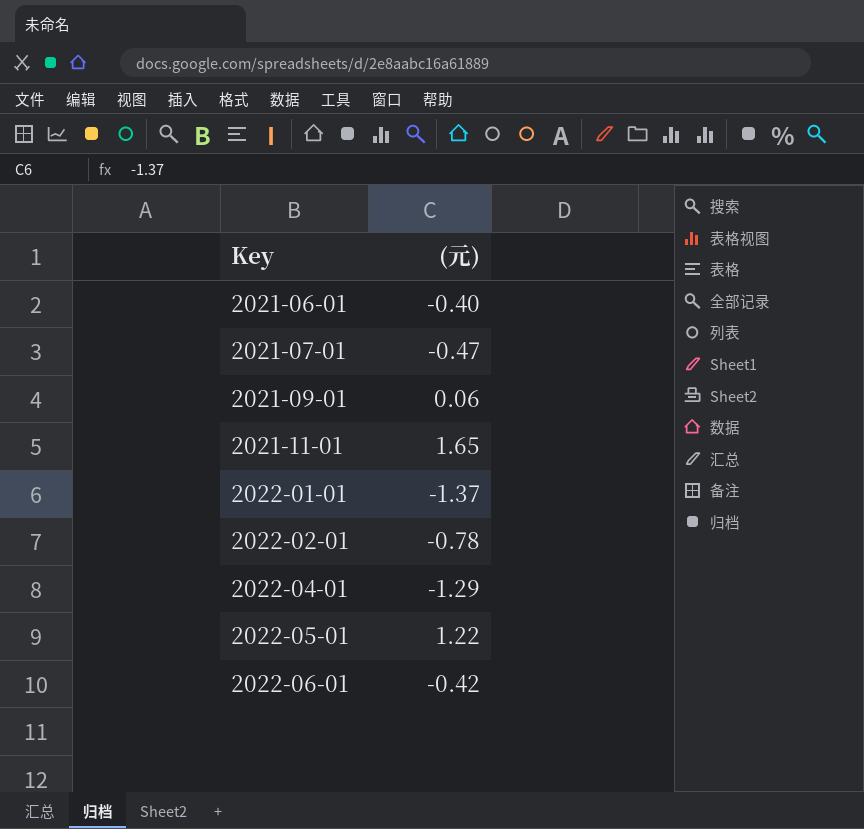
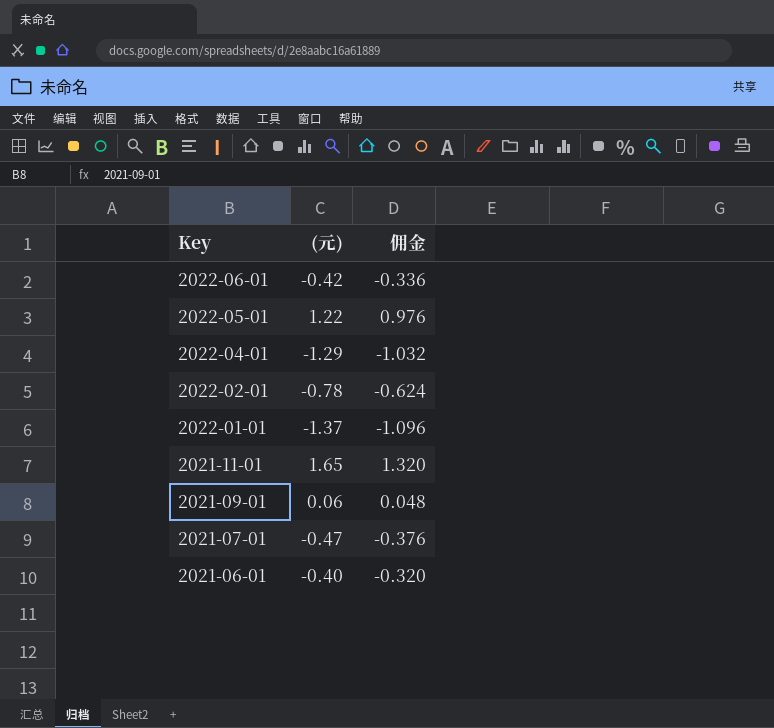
row order: Key ascending -> Key descending
column 佣金 | formula: none -> [(元)] * 0.8

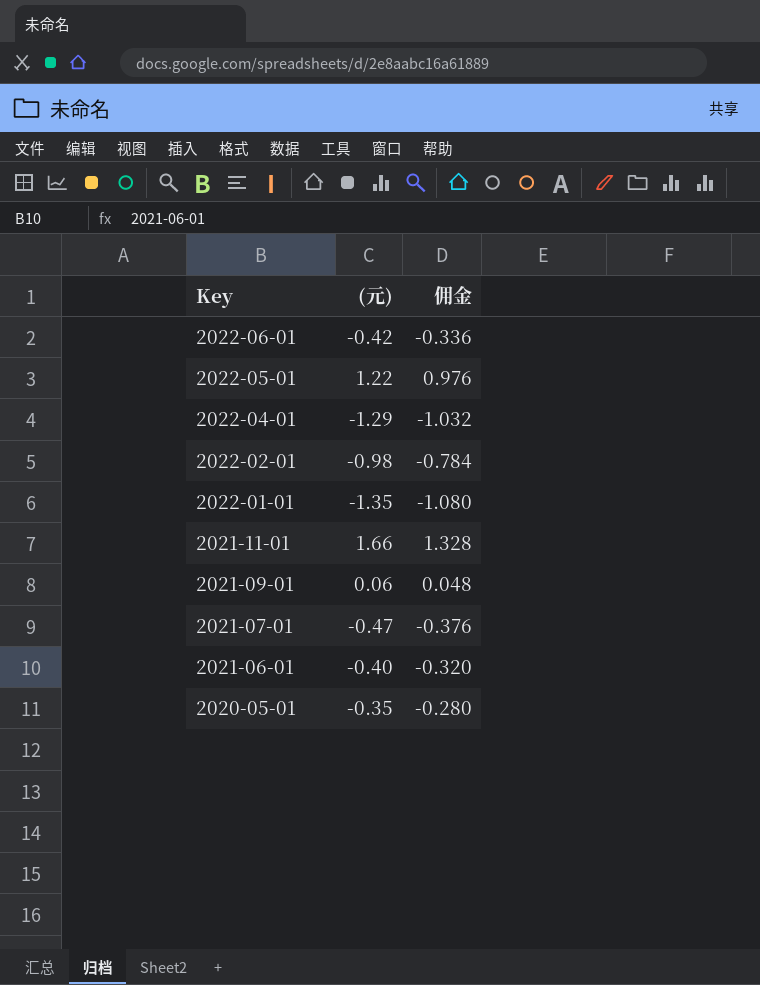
2022-02-01 | (元): -0.78 -> -0.98
2022-02-01 | 佣金: -0.624 -> -0.784
2022-01-01 | (元): -1.37 -> -1.35
2022-01-01 | 佣金: -1.096 -> -1.080
2021-11-01 | (元): 1.65 -> 1.66
2021-11-01 | 佣金: 1.320 -> 1.328
row 2020-05-01: none -> -0.35 | -0.280

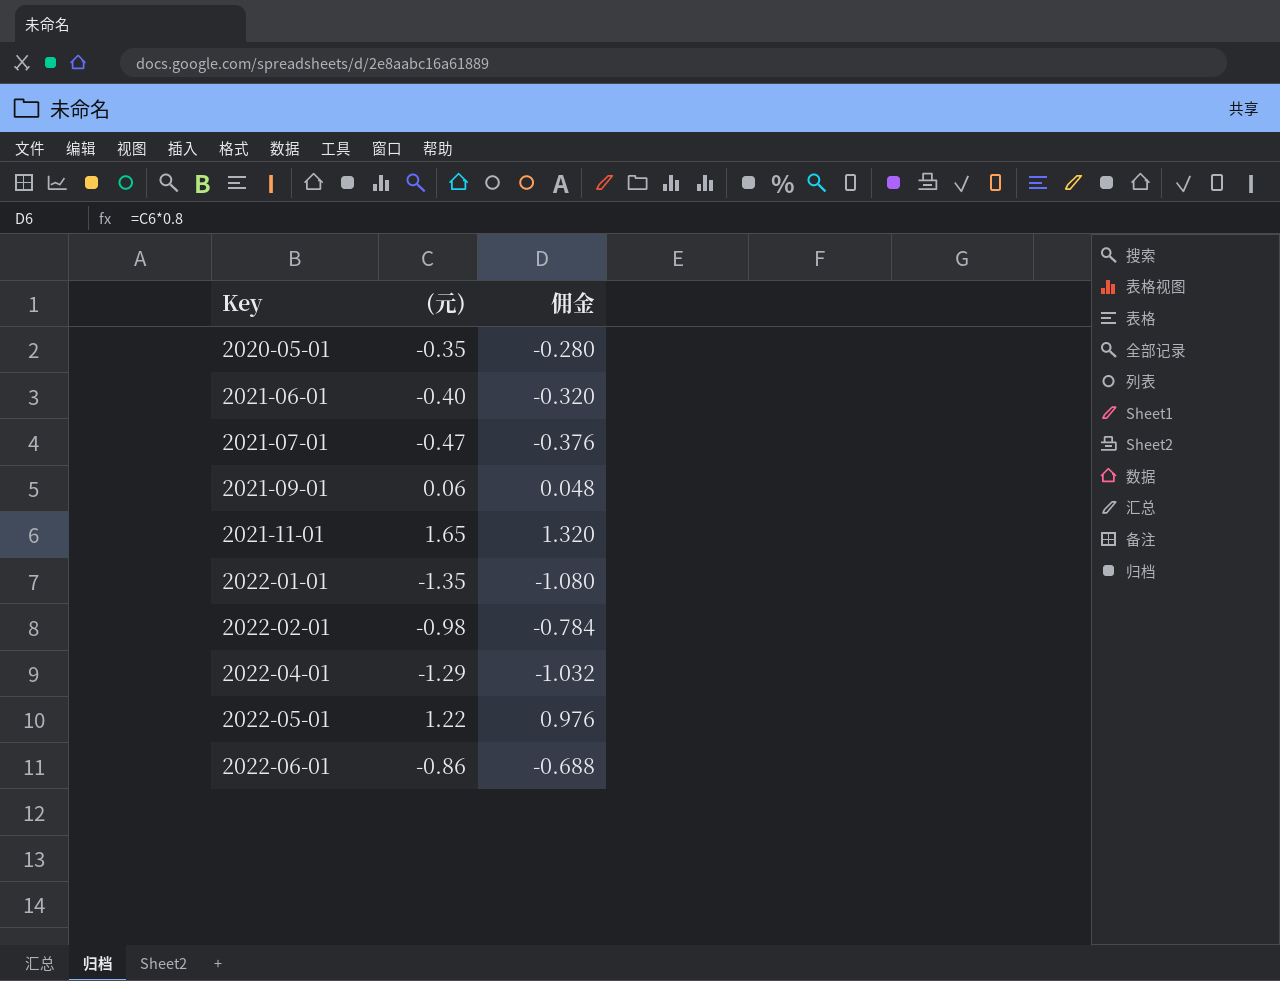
row order: Key descending -> Key ascending
2021-11-01 | (元): 1.66 -> 1.65
2021-11-01 | 佣金: 1.328 -> 1.320
2022-06-01 | (元): -0.42 -> -0.86
2022-06-01 | 佣金: -0.336 -> -0.688

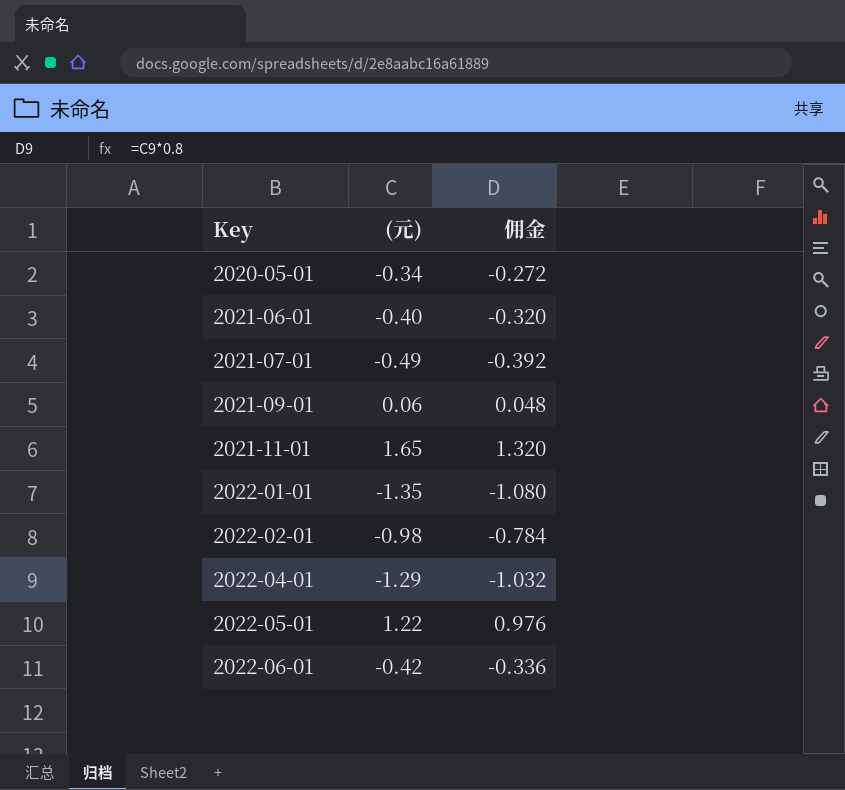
2020-05-01 | (元): -0.35 -> -0.34
2020-05-01 | 佣金: -0.280 -> -0.272
2021-07-01 | (元): -0.47 -> -0.49
2021-07-01 | 佣金: -0.376 -> -0.392
2022-06-01 | (元): -0.86 -> -0.42
2022-06-01 | 佣金: -0.688 -> -0.336

